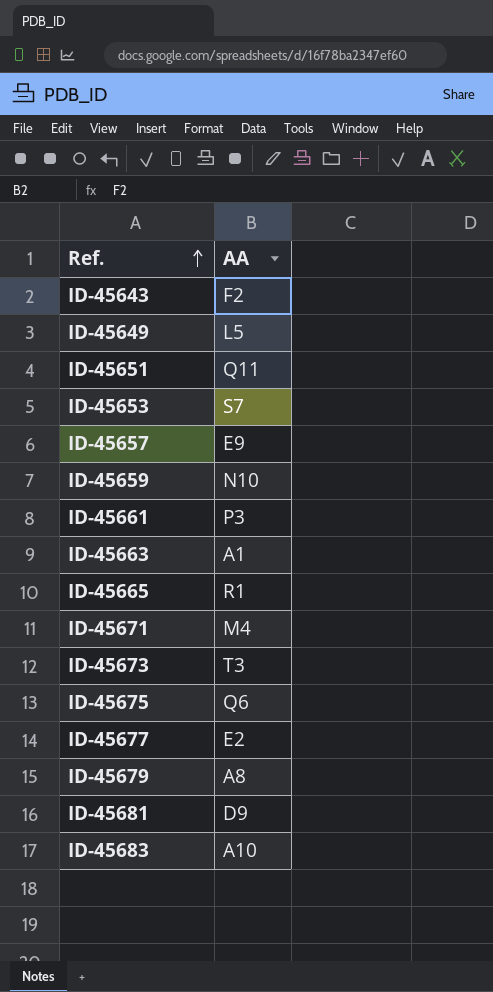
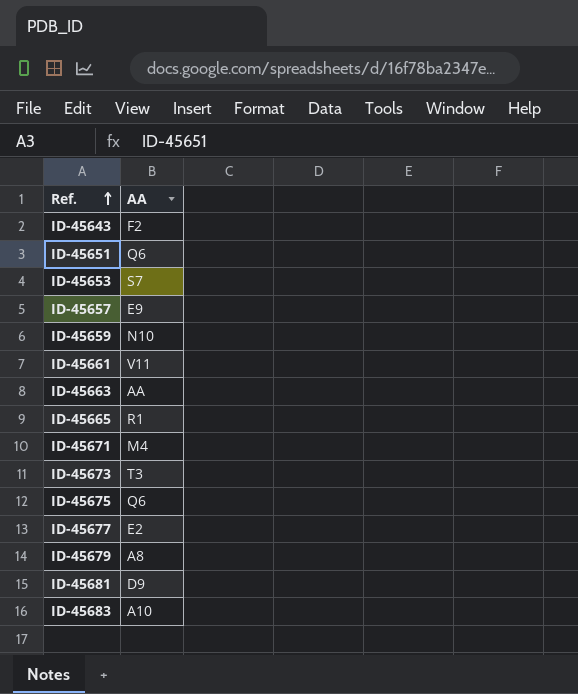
row ID-45649: L5 -> none
ID-45651 | AA: Q11 -> Q6
ID-45661 | AA: P3 -> V11
ID-45663 | AA: A1 -> AA

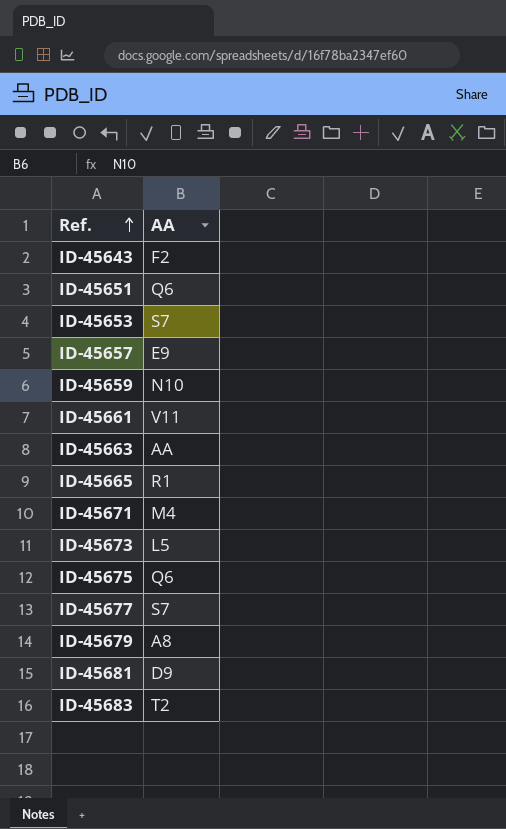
ID-45673 | AA: T3 -> L5
ID-45677 | AA: E2 -> S7
ID-45683 | AA: A10 -> T2

